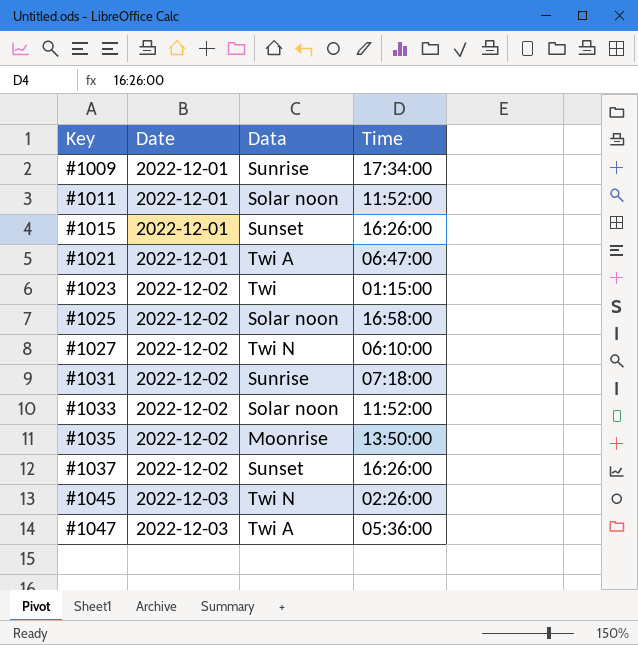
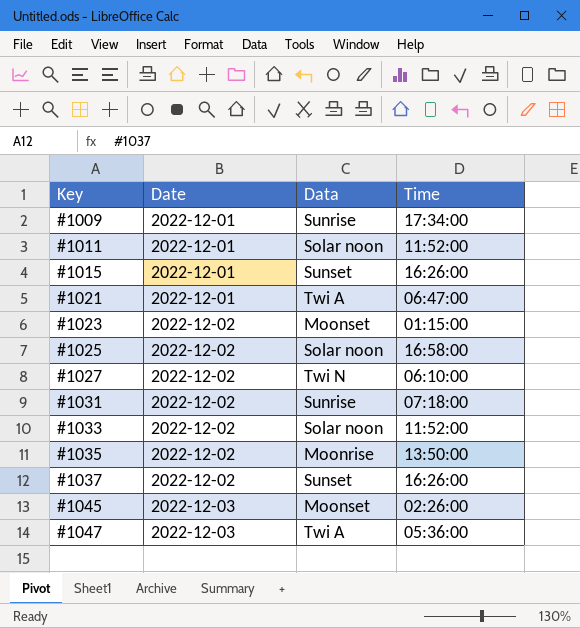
#1023 | Data: Twi -> Moonset
#1045 | Data: Twi N -> Moonset

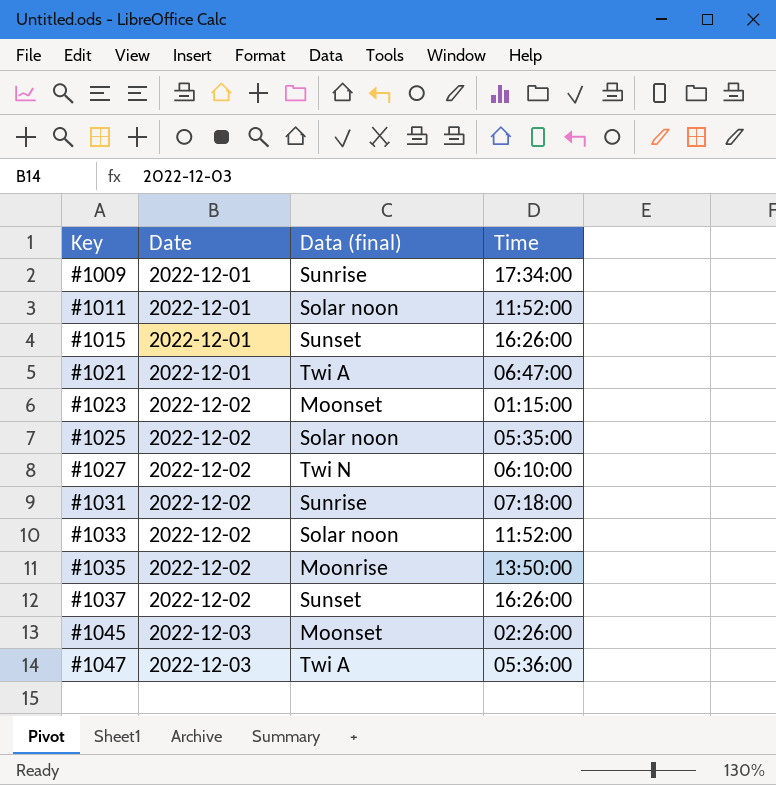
column name: Data -> Data (final)
#1025 | Time: 16:58:00 -> 05:35:00

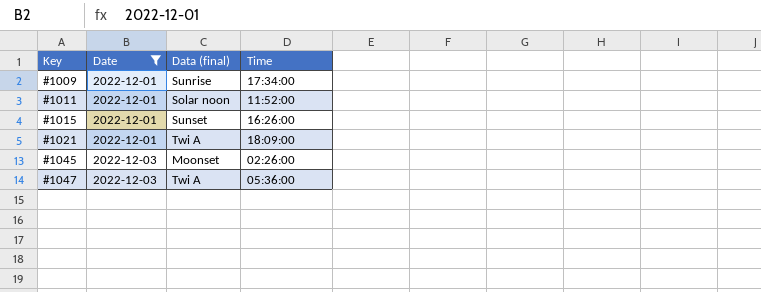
filter: none -> Date != 2022-12-02
#1021 | Time: 06:47:00 -> 18:09:00

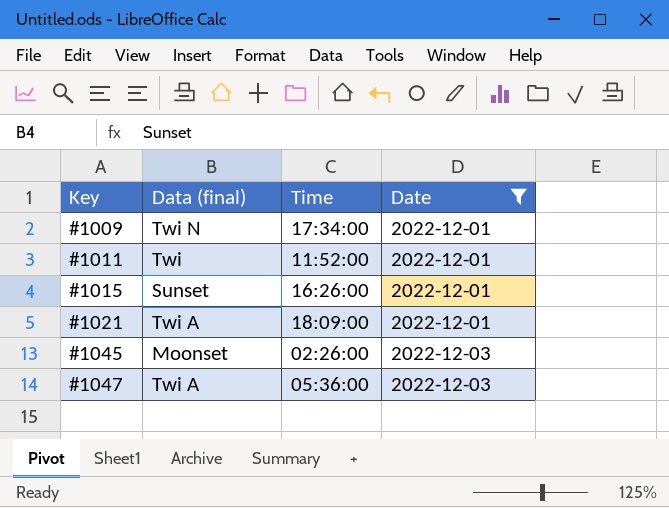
column Date | position: 2 -> 4
#1009 | Data (final): Sunrise -> Twi N
#1011 | Data (final): Solar noon -> Twi

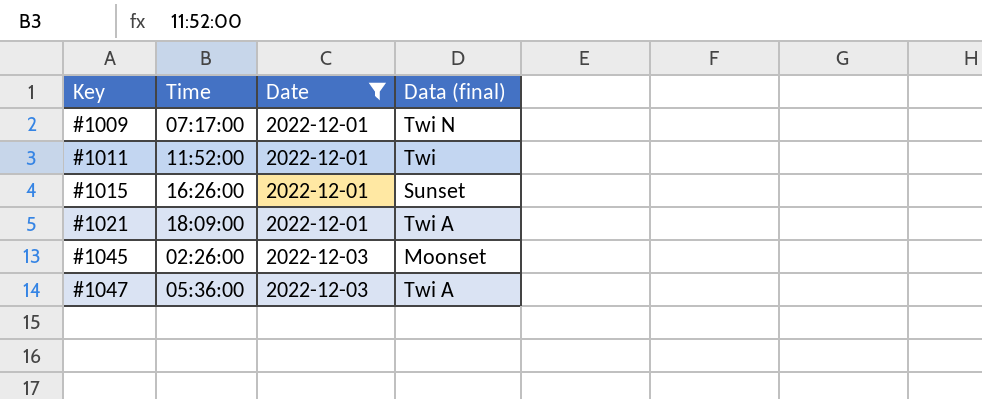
column Data (final) | position: 2 -> 4
#1009 | Time: 17:34:00 -> 07:17:00

